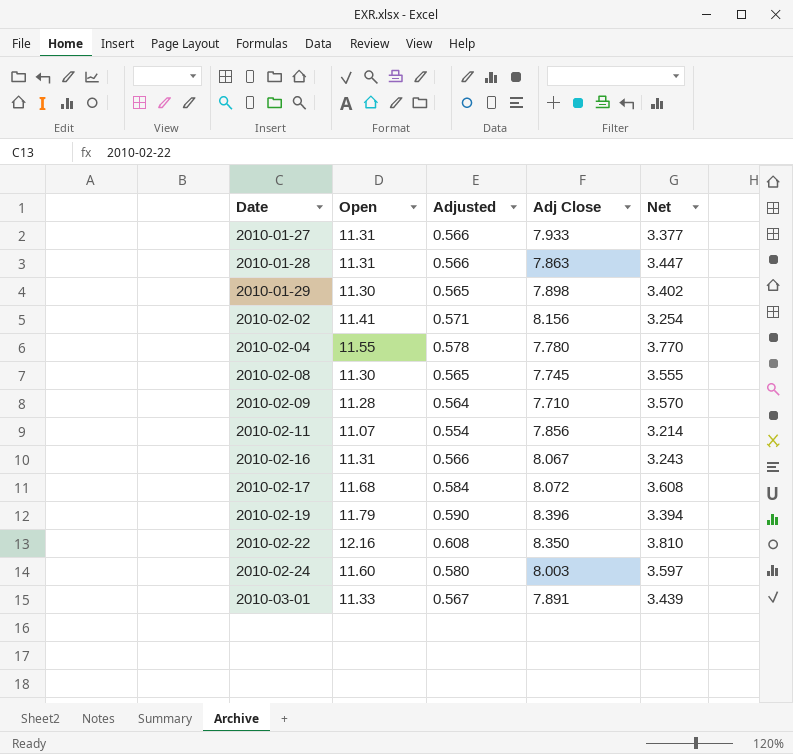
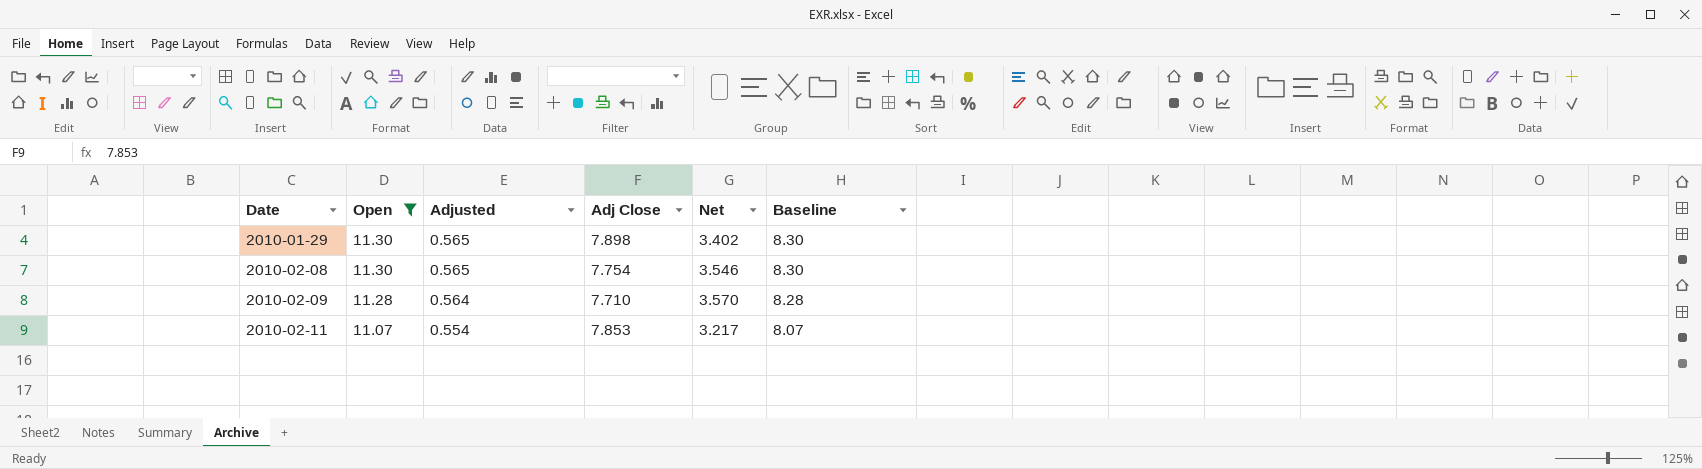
filter: none -> Open <= 11.30
column Baseline | formula: none -> [Open] - 3
2010-02-08 | Adj Close: 7.745 -> 7.754
2010-02-08 | Net: 3.555 -> 3.546
2010-02-11 | Adj Close: 7.856 -> 7.853
2010-02-11 | Net: 3.214 -> 3.217

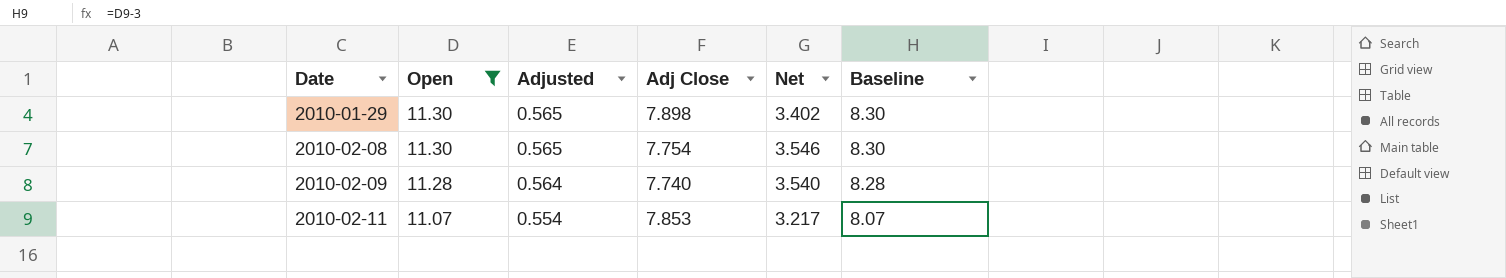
2010-02-09 | Adj Close: 7.710 -> 7.740
2010-02-09 | Net: 3.570 -> 3.540

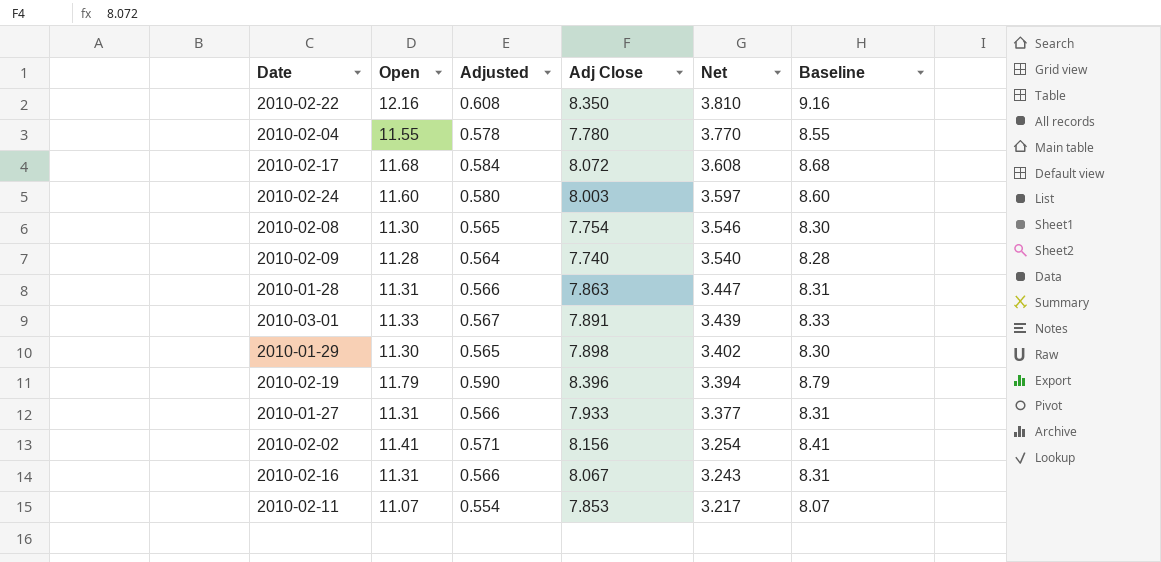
filter: Open <= 11.30 -> none
row order: Date ascending -> Net descending

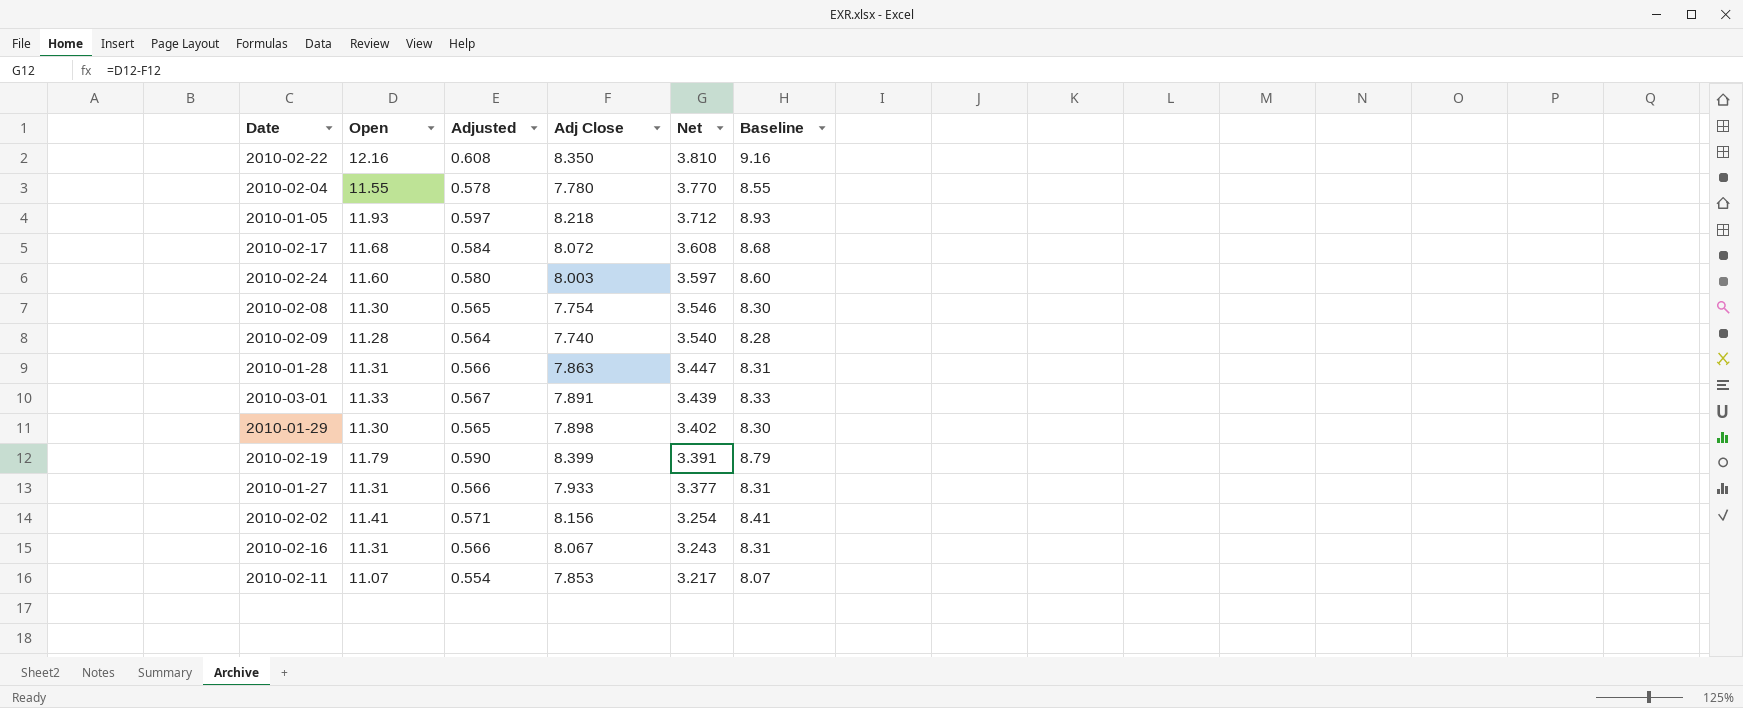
row 2010-01-05: none -> 11.93 | 0.597 | 8.218 | 3.712 | 8.93
2010-02-19 | Adj Close: 8.396 -> 8.399
2010-02-19 | Net: 3.394 -> 3.391

